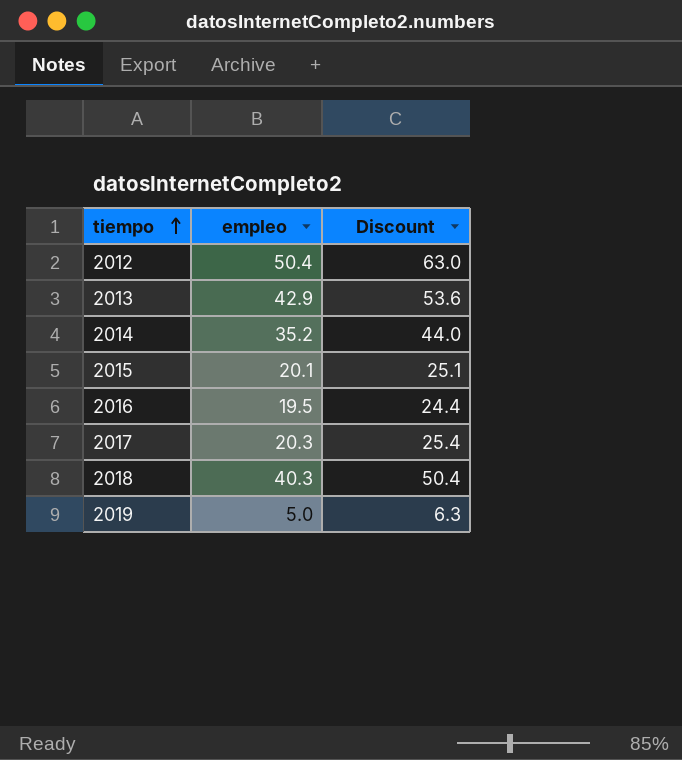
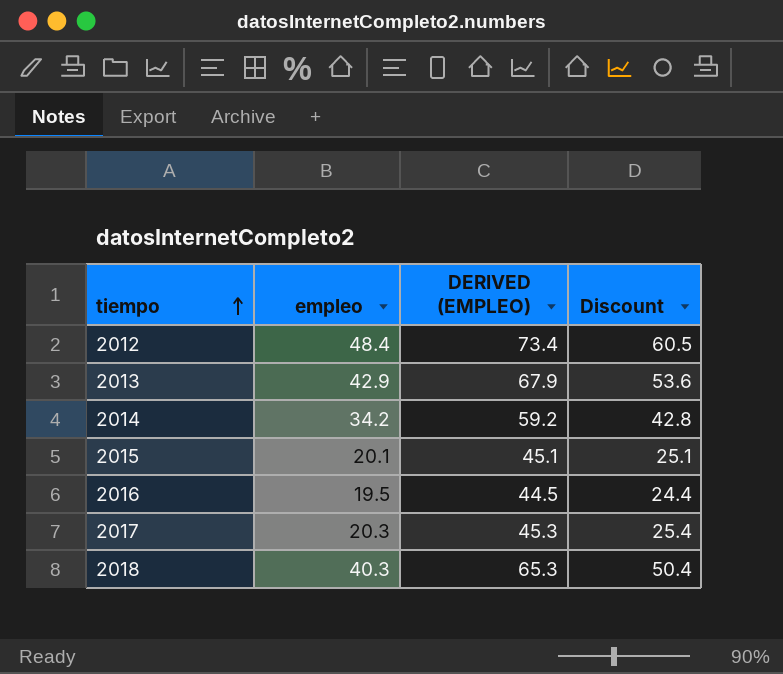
column DERIVED (EMPLEO) | formula: none -> [empleo] + 25
row 2019: 5.0 | 6.3 -> none
2012 | empleo: 50.4 -> 48.4
2012 | Discount: 63.0 -> 60.5
2014 | empleo: 35.2 -> 34.2
2014 | Discount: 44.0 -> 42.8

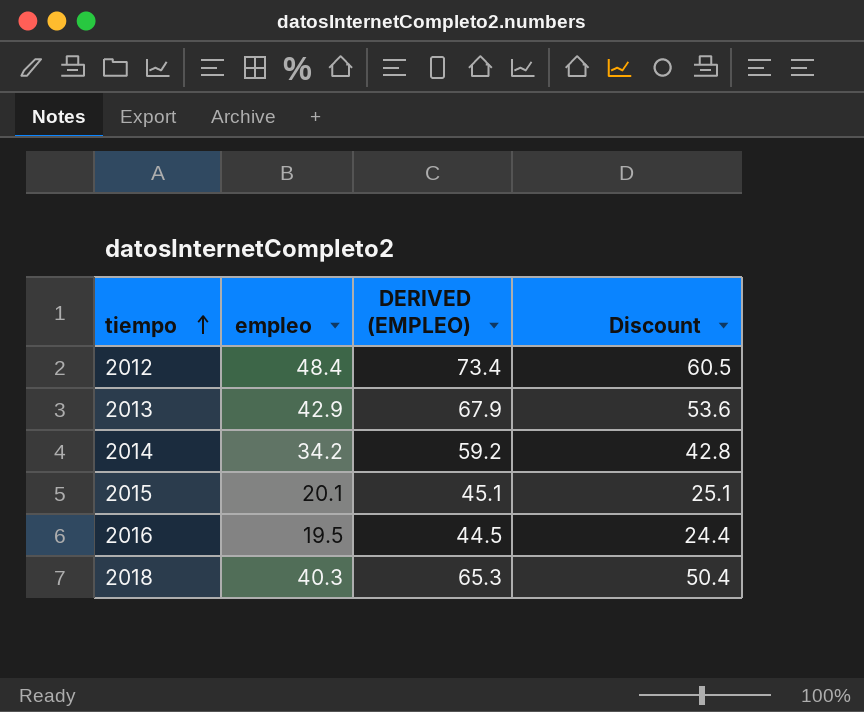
row 2017: 20.3 | 45.3 | 25.4 -> none

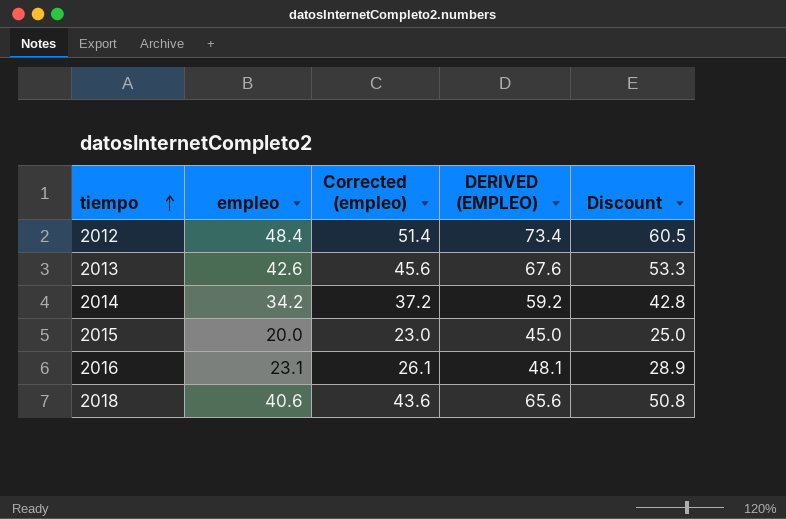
column Corrected (empleo) | formula: none -> [empleo] + 3
2013 | empleo: 42.9 -> 42.6
2013 | DERIVED (EMPLEO): 67.9 -> 67.6
2013 | Discount: 53.6 -> 53.3
2015 | empleo: 20.1 -> 20.0
2015 | DERIVED (EMPLEO): 45.1 -> 45.0
2015 | Discount: 25.1 -> 25.0
2016 | empleo: 19.5 -> 23.1
2016 | DERIVED (EMPLEO): 44.5 -> 48.1
2016 | Discount: 24.4 -> 28.9
2018 | empleo: 40.3 -> 40.6
2018 | DERIVED (EMPLEO): 65.3 -> 65.6
2018 | Discount: 50.4 -> 50.8

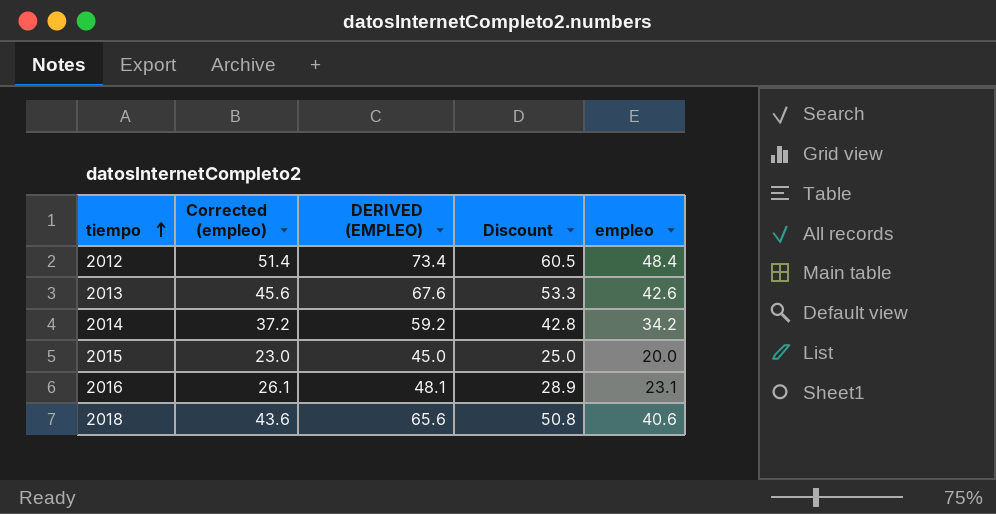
column empleo | position: 2 -> 5

